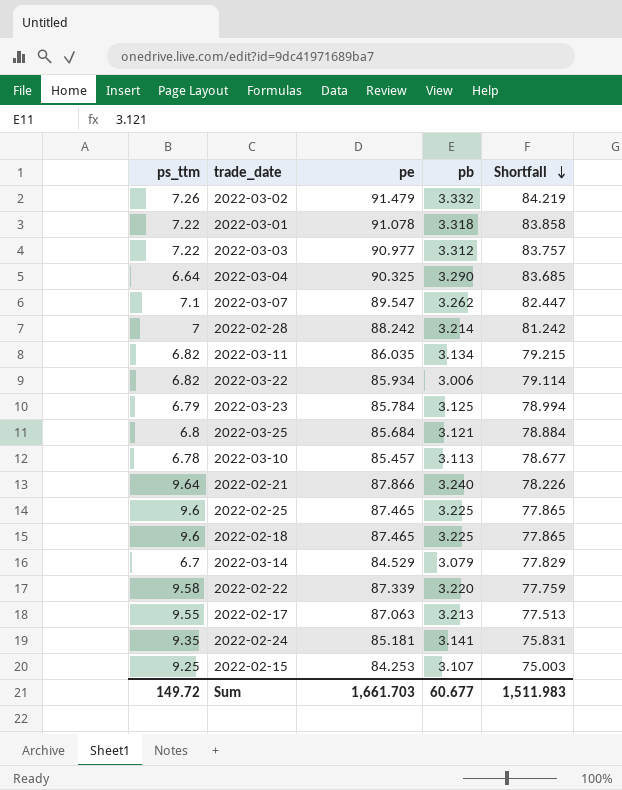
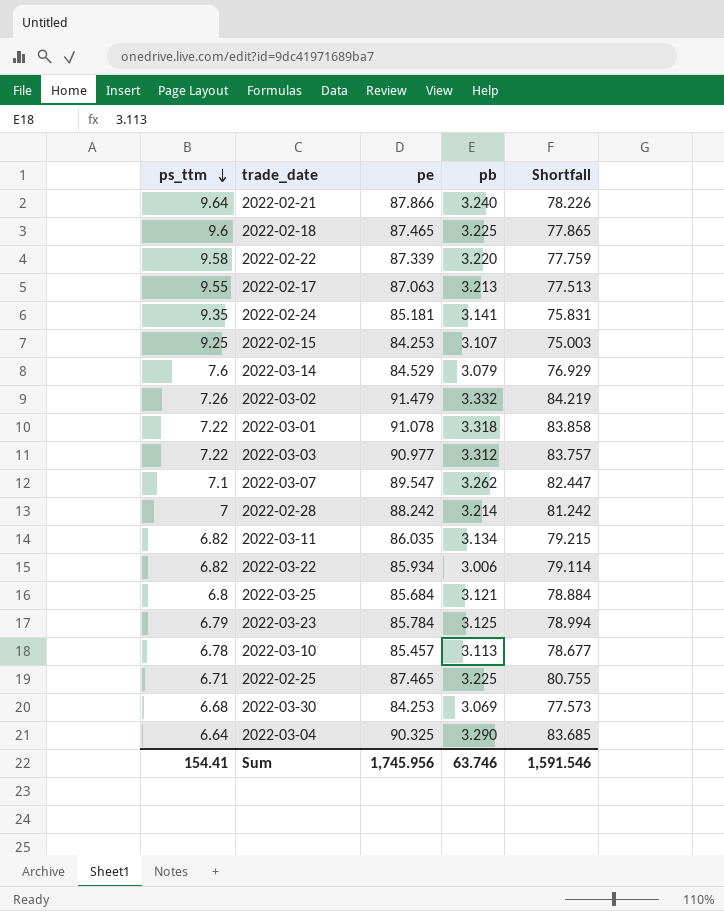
row order: Shortfall descending -> ps_ttm descending
2022-03-14 | ps_ttm: 6.7 -> 7.6
2022-03-14 | Shortfall: 77.829 -> 76.929
2022-02-25 | ps_ttm: 9.6 -> 6.71
2022-02-25 | Shortfall: 77.865 -> 80.755
row 2022-03-30: none -> 6.68 | 84.253 | 3.069 | 77.573
Sum | ps_ttm: 149.72 -> 154.41
Sum | pe: 1,661.703 -> 1,745.956
Sum | pb: 60.677 -> 63.746
Sum | Shortfall: 1,511.983 -> 1,591.546

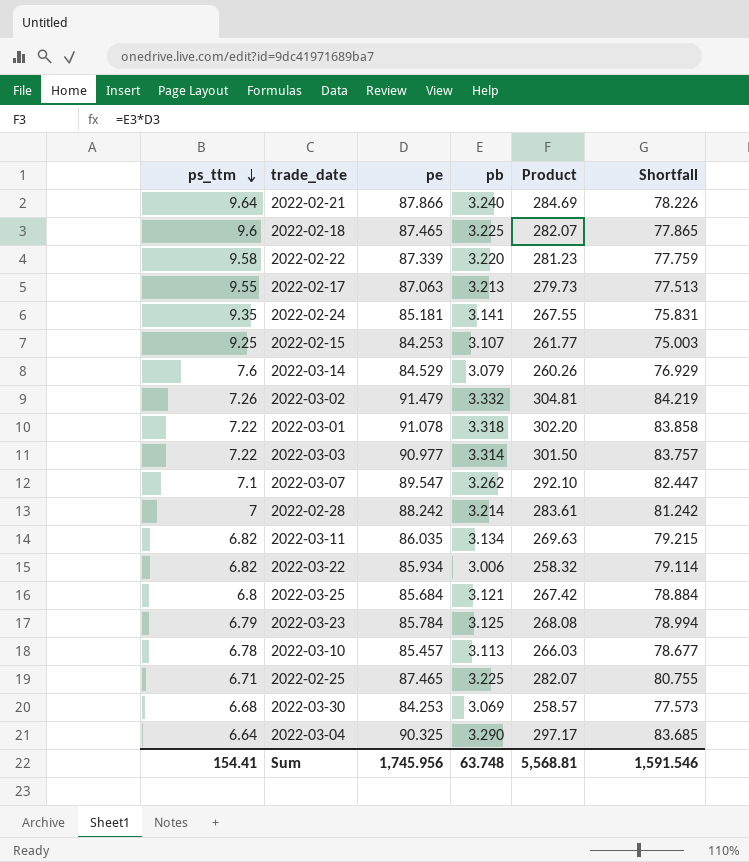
column Product | formula: none -> [pe] * [pb]
2022-03-03 | pb: 3.312 -> 3.314
Sum | pb: 63.746 -> 63.748

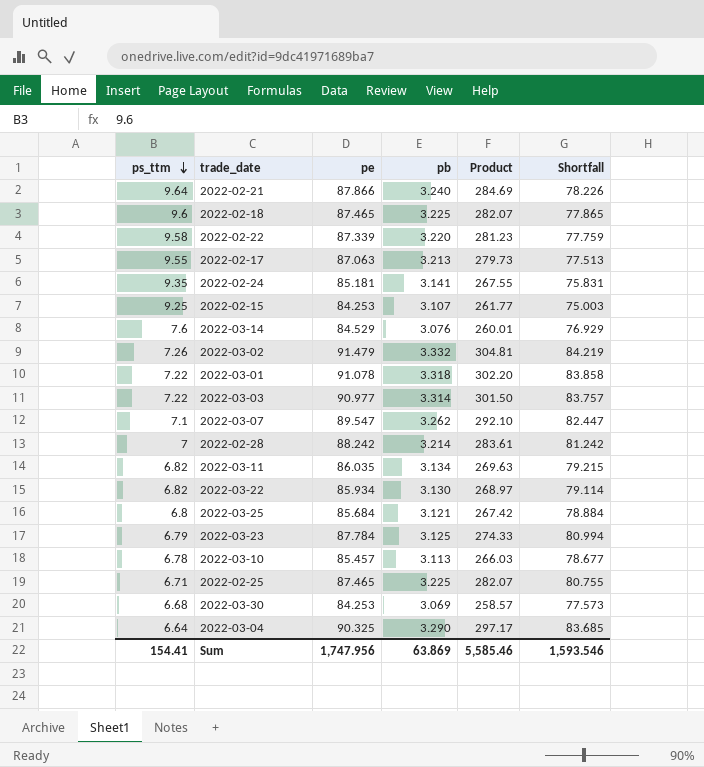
2022-03-14 | pb: 3.079 -> 3.076
2022-03-14 | Product: 260.26 -> 260.01
2022-03-22 | pb: 3.006 -> 3.130
2022-03-22 | Product: 258.32 -> 268.97
2022-03-23 | pe: 85.784 -> 87.784
2022-03-23 | Product: 268.08 -> 274.33
2022-03-23 | Shortfall: 78.994 -> 80.994
Sum | pe: 1,745.956 -> 1,747.956
Sum | pb: 63.748 -> 63.869
Sum | Product: 5,568.81 -> 5,585.46
Sum | Shortfall: 1,591.546 -> 1,593.546

